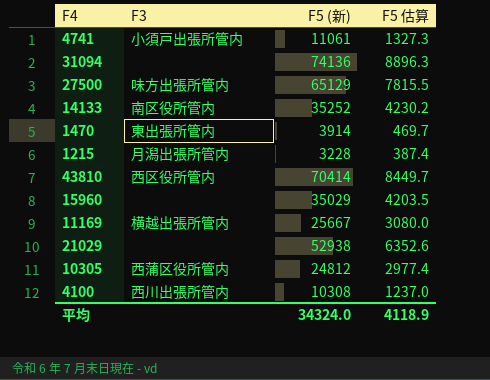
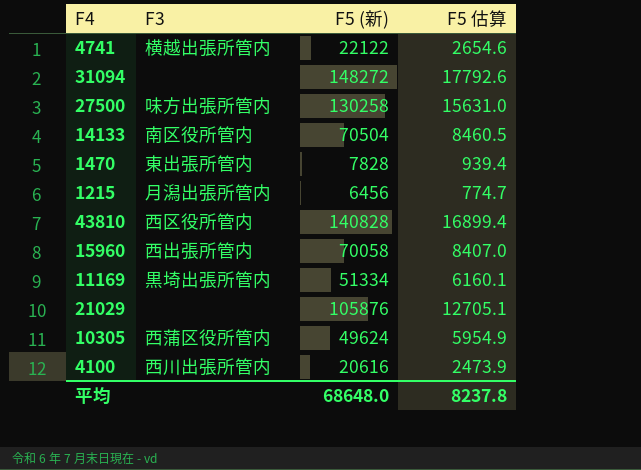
4741 | F3: 小須戸出張所管内 -> 横越出張所管内
4741 | F5 (新): 11061 -> 22122
4741 | F5 估算: 1327.3 -> 2654.6
31094 | F5 (新): 74136 -> 148272
31094 | F5 估算: 8896.3 -> 17792.6
27500 | F5 (新): 65129 -> 130258
27500 | F5 估算: 7815.5 -> 15631.0
14133 | F5 (新): 35252 -> 70504
14133 | F5 估算: 4230.2 -> 8460.5
1470 | F5 (新): 3914 -> 7828
1470 | F5 估算: 469.7 -> 939.4
1215 | F5 (新): 3228 -> 6456
1215 | F5 估算: 387.4 -> 774.7
43810 | F5 (新): 70414 -> 140828
43810 | F5 估算: 8449.7 -> 16899.4
15960 | F3: none -> 西出張所管内
15960 | F5 (新): 35029 -> 70058
15960 | F5 估算: 4203.5 -> 8407.0
11169 | F3: 横越出張所管内 -> 黒埼出張所管内
11169 | F5 (新): 25667 -> 51334
11169 | F5 估算: 3080.0 -> 6160.1
21029 | F5 (新): 52938 -> 105876
21029 | F5 估算: 6352.6 -> 12705.1
10305 | F5 (新): 24812 -> 49624
10305 | F5 估算: 2977.4 -> 5954.9
4100 | F5 (新): 10308 -> 20616
4100 | F5 估算: 1237.0 -> 2473.9
平均 | F5 (新): 34324.0 -> 68648.0
平均 | F5 估算: 4118.9 -> 8237.8

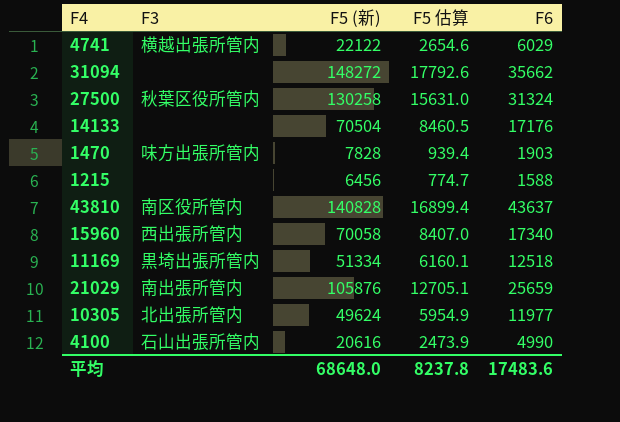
column F6 | position: none -> 5
27500 | F3: 味方出張所管内 -> 秋葉区役所管内
14133 | F3: 南区役所管内 -> none
1470 | F3: 東出張所管内 -> 味方出張所管内
1215 | F3: 月潟出張所管内 -> none
43810 | F3: 西区役所管内 -> 南区役所管内
21029 | F3: none -> 南出張所管内
10305 | F3: 西蒲区役所管内 -> 北出張所管内
4100 | F3: 西川出張所管内 -> 石山出張所管内

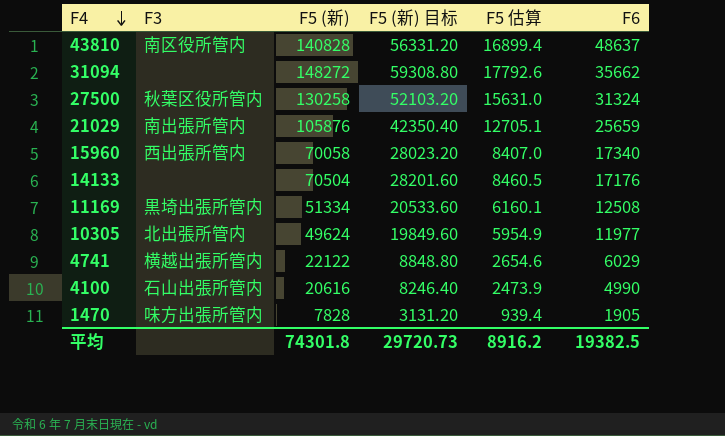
row order: none -> F4 descending
column F5 (新) 目标 | formula: none -> [F5 (新)] * 0.4
row 1215: none | 6456 | 774.7 | 1588 -> none
43810 | F6: 43637 -> 48637
11169 | F6: 12518 -> 12508
1470 | F6: 1903 -> 1905
平均 | F5 (新): 68648.0 -> 74301.8
平均 | F5 估算: 8237.8 -> 8916.2
平均 | F6: 17483.6 -> 19382.5

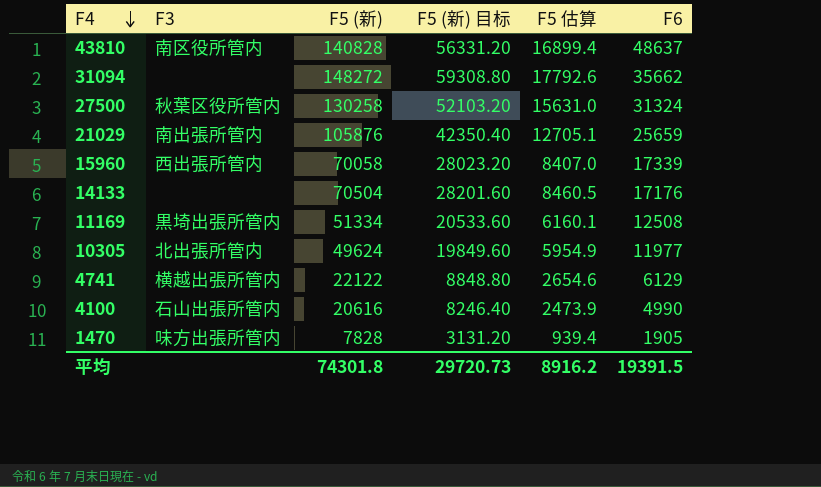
15960 | F6: 17340 -> 17339
4741 | F6: 6029 -> 6129
平均 | F6: 19382.5 -> 19391.5

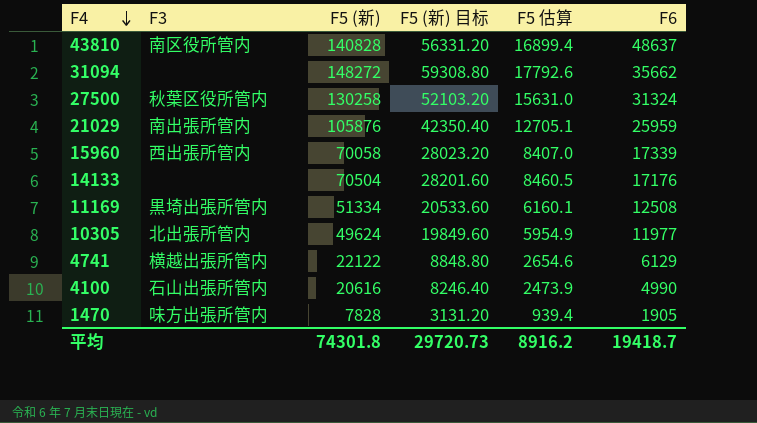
21029 | F6: 25659 -> 25959
平均 | F6: 19391.5 -> 19418.7

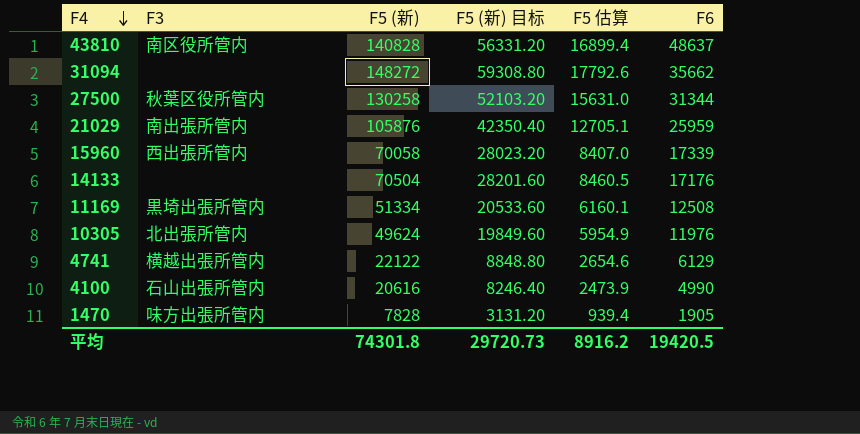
27500 | F6: 31324 -> 31344
10305 | F6: 11977 -> 11976
平均 | F6: 19418.7 -> 19420.5

